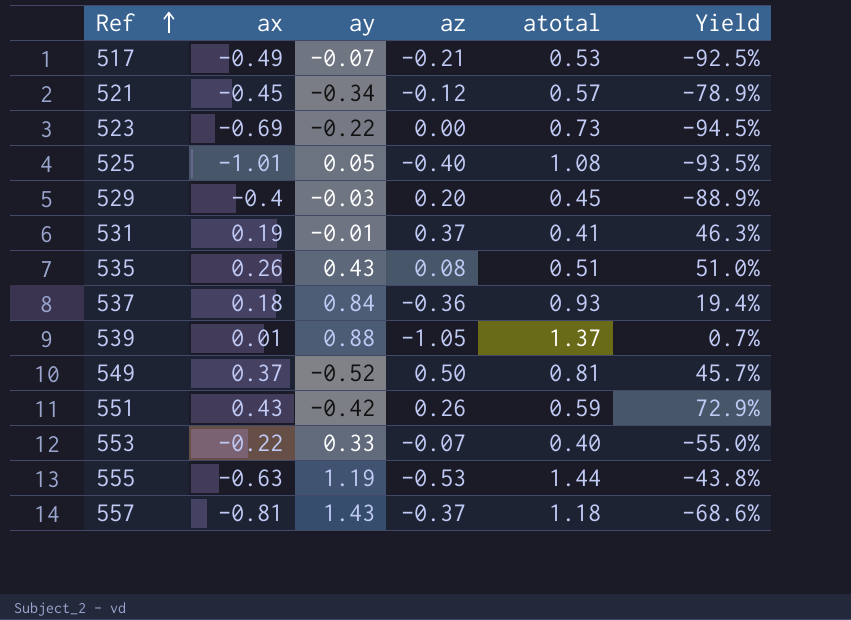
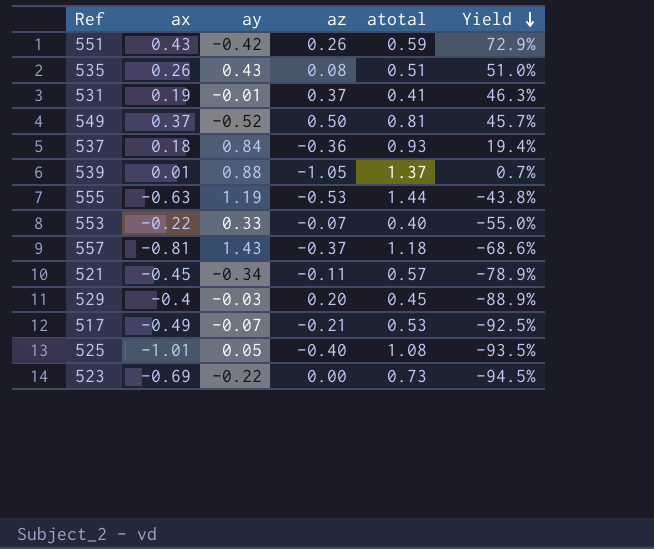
row order: Ref ascending -> Yield descending
521 | az: -0.12 -> -0.11

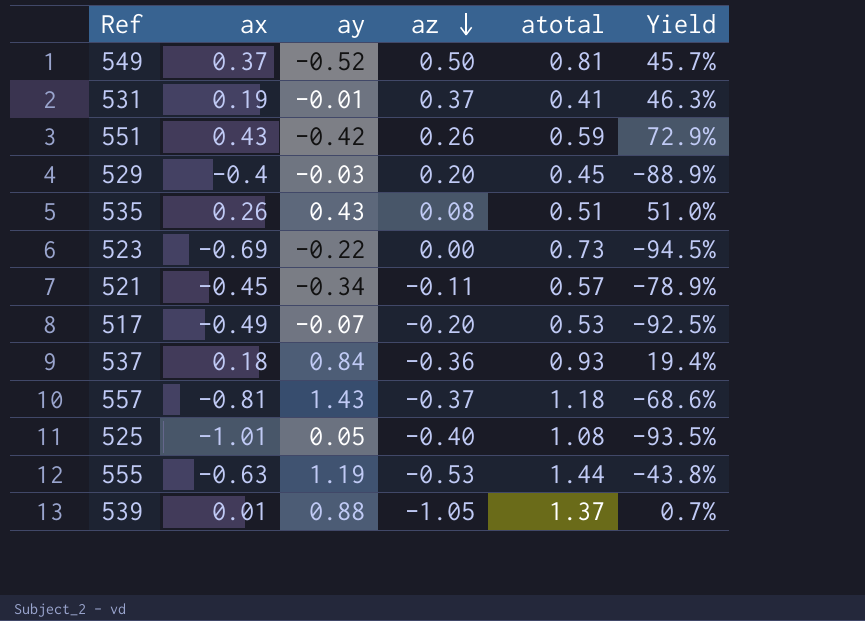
row order: Yield descending -> az descending
row 553: -0.22 | 0.33 | -0.07 | 0.40 | -55.0% -> none
517 | az: -0.21 -> -0.20

